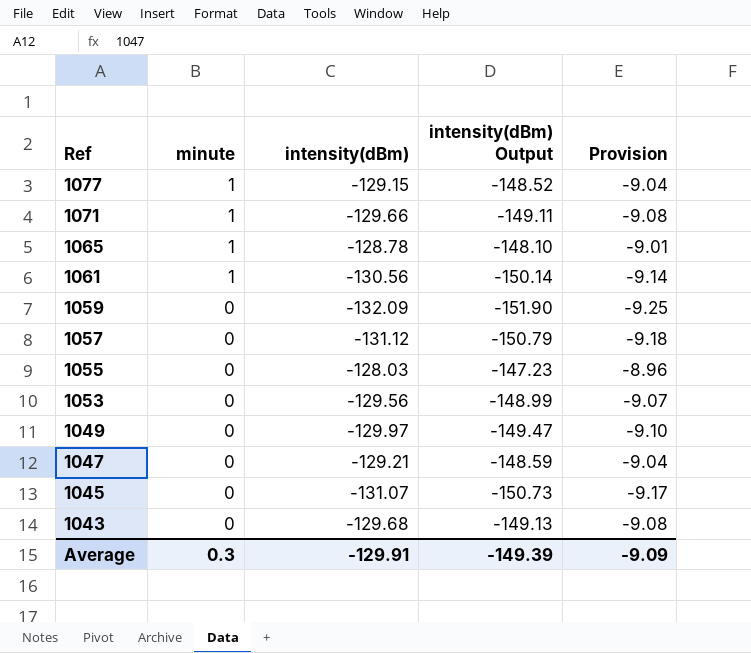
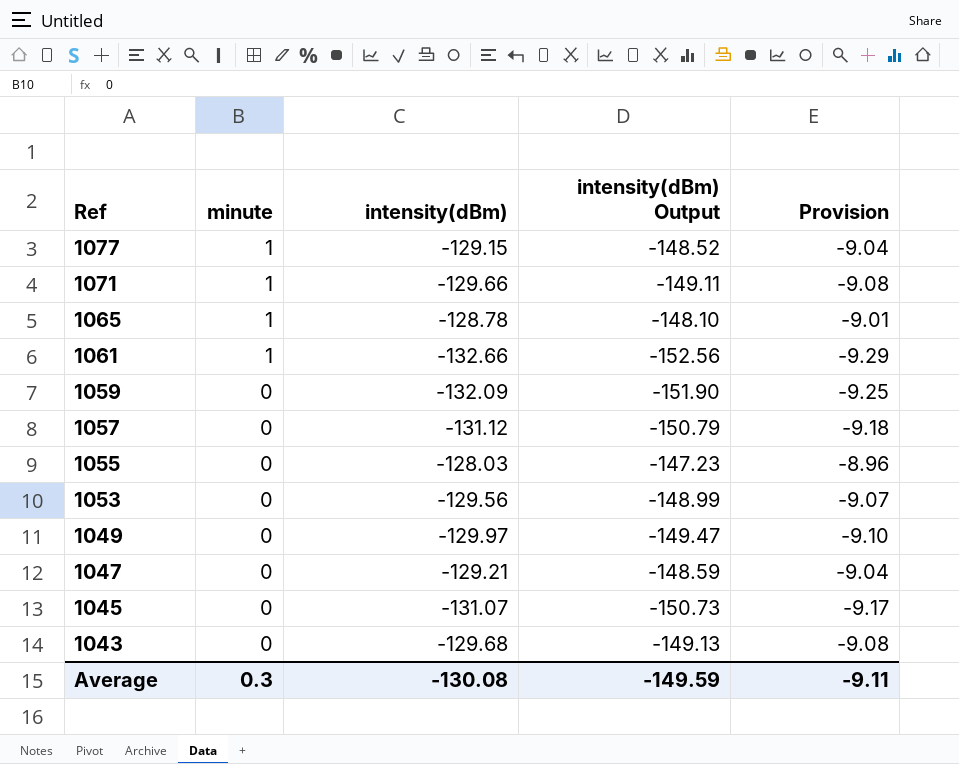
1061 | intensity(dBm): -130.56 -> -132.66
1061 | intensity(dBm) Output: -150.14 -> -152.56
1061 | Provision: -9.14 -> -9.29
Average | intensity(dBm): -129.91 -> -130.08
Average | intensity(dBm) Output: -149.39 -> -149.59
Average | Provision: -9.09 -> -9.11

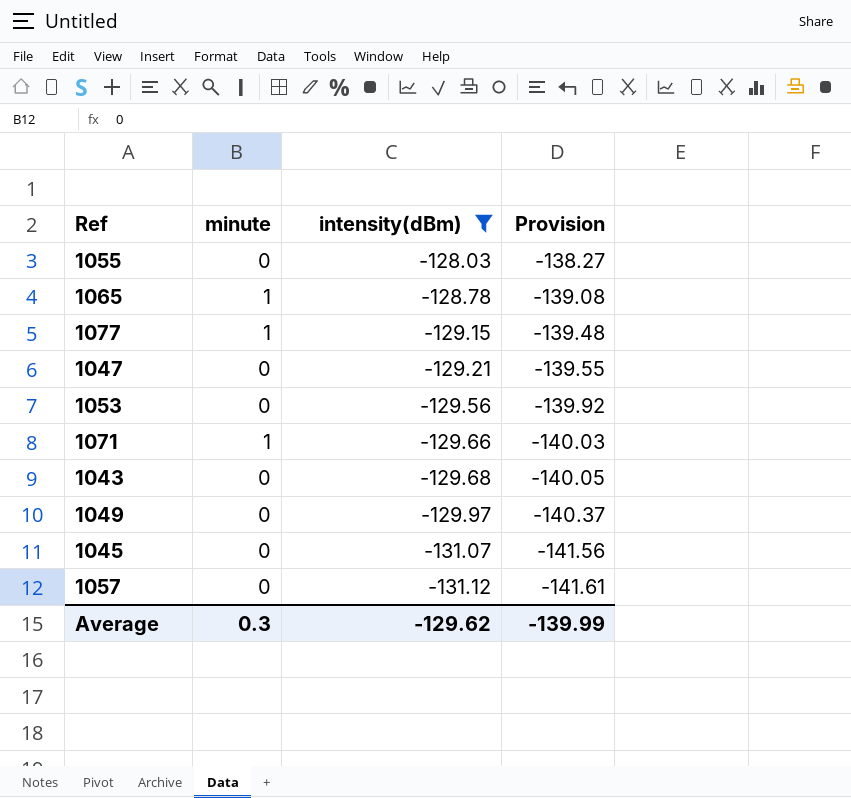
filter: none -> intensity(dBm) >= -131.12
row order: Ref descending -> intensity(dBm) descending
column intensity(dBm) Output | formula: [intensity(dBm)] * 1.15 -> none
column Provision | formula: [intensity(dBm)] * 0.07 -> [intensity(dBm)] * 1.08
Average | intensity(dBm): -130.08 -> -129.62
Average | Provision: -9.11 -> -139.99

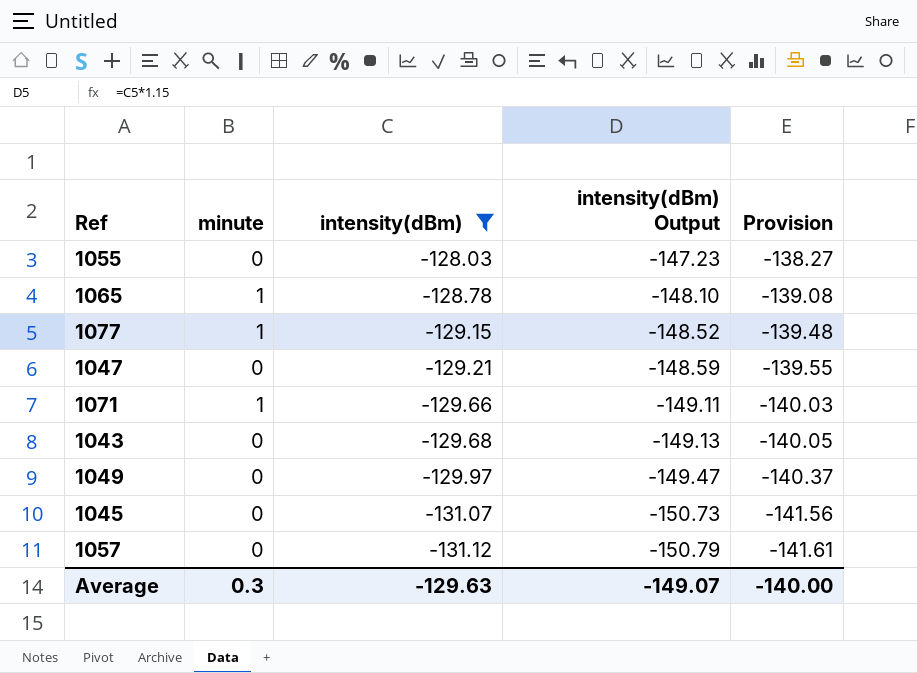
column intensity(dBm) Output | formula: none -> [intensity(dBm)] * 1.15
row 1053: 0 | -129.56 | -139.92 -> none
Average | intensity(dBm): -129.62 -> -129.63
Average | Provision: -139.99 -> -140.00

